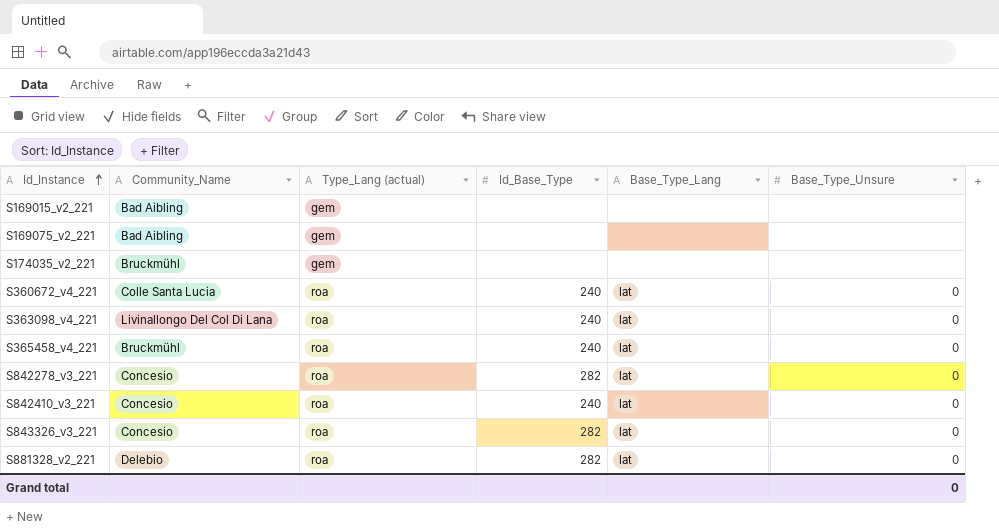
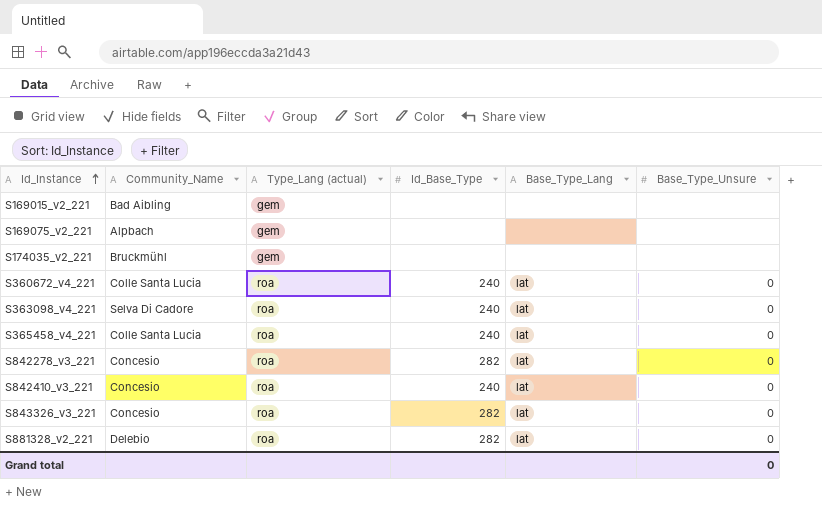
S169075_v2_221 | Community_Name: Bad Aibling -> Alpbach
S363098_v4_221 | Community_Name: Livinallongo Del Col Di Lana -> Selva Di Cadore
S365458_v4_221 | Community_Name: Bruckmühl -> Colle Santa Lucia

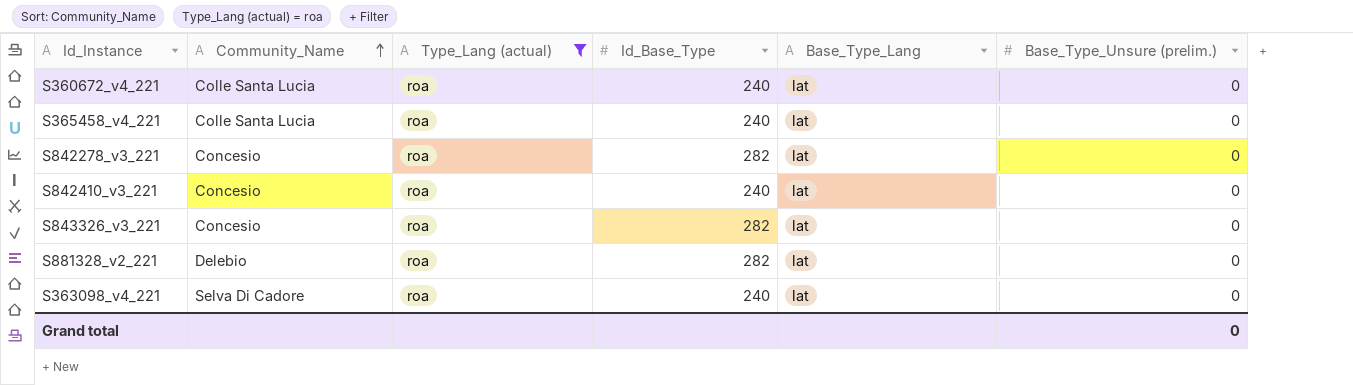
filter: none -> Type_Lang (actual) = roa
row order: Id_Instance ascending -> Community_Name ascending
column name: Base_Type_Unsure -> Base_Type_Unsure (prelim.)

